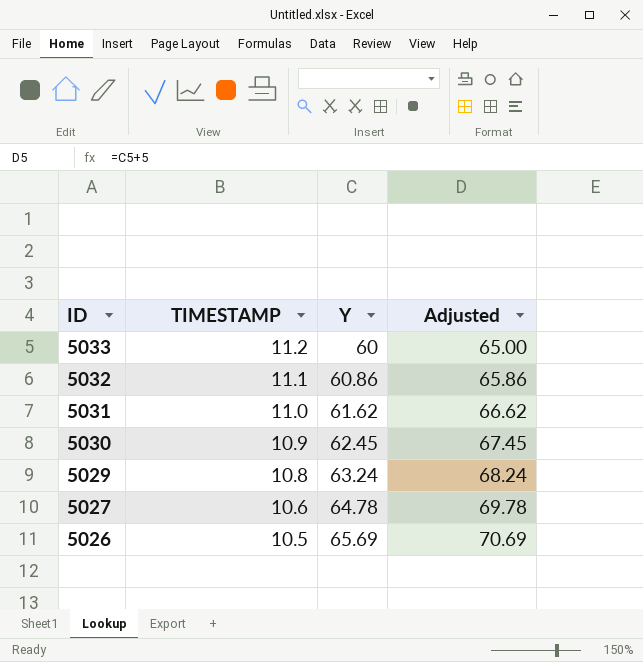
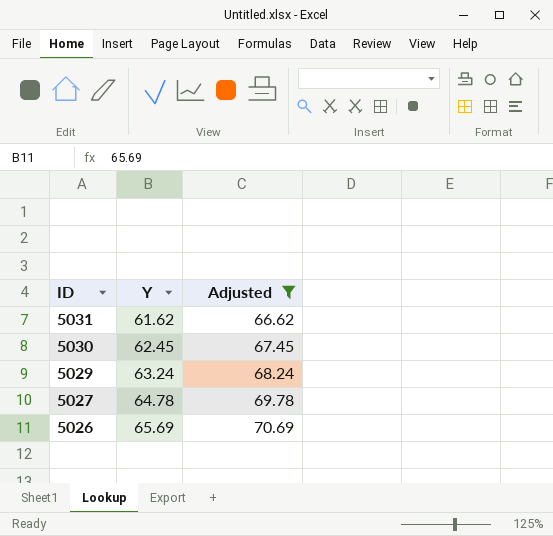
filter: none -> Adjusted >= 66.62
column TIMESTAMP | position: 2 -> none

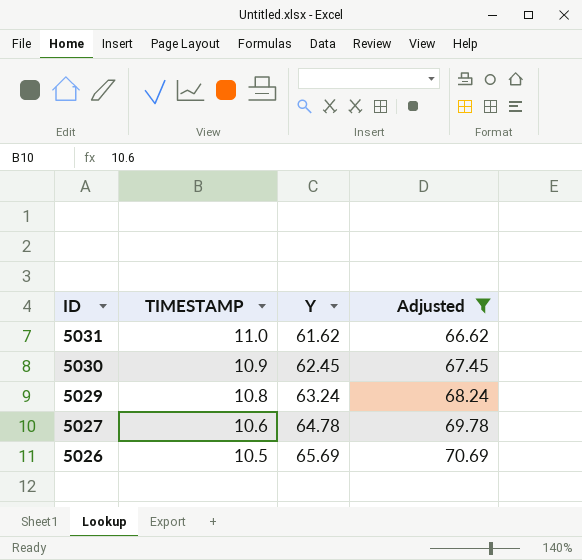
column TIMESTAMP | position: none -> 2

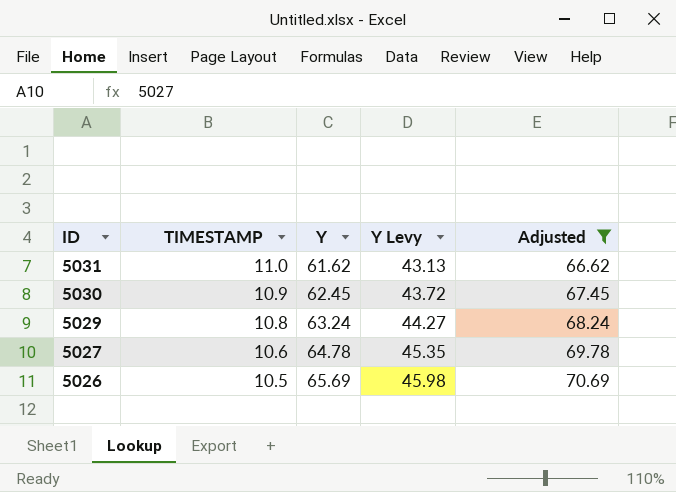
column Y Levy | formula: none -> [Y] * 0.7

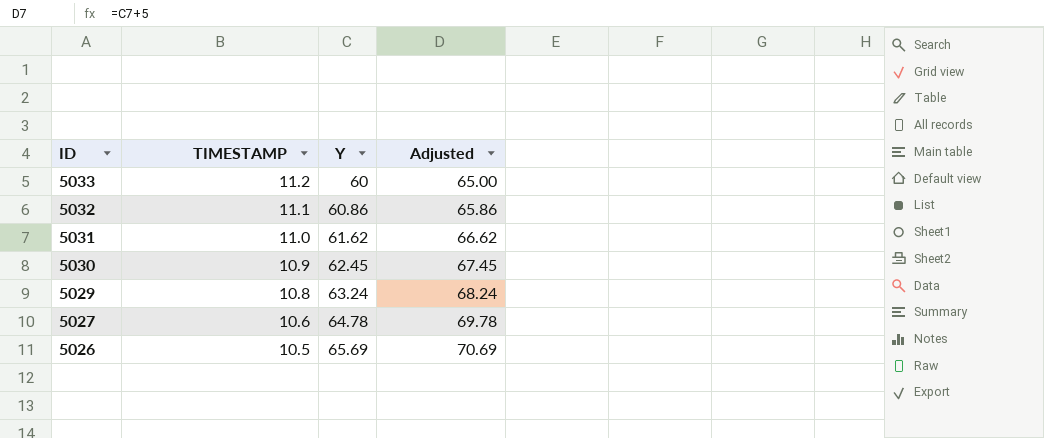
filter: Adjusted >= 66.62 -> none
column Y Levy | formula: [Y] * 0.7 -> none

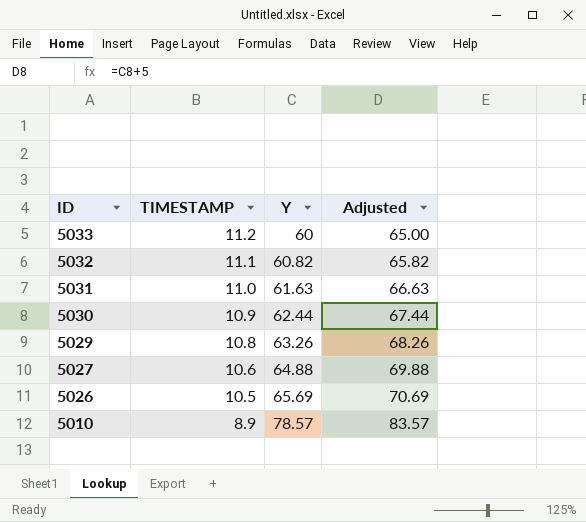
5032 | Y: 60.86 -> 60.82
5032 | Adjusted: 65.86 -> 65.82
5031 | Y: 61.62 -> 61.63
5031 | Adjusted: 66.62 -> 66.63
5030 | Y: 62.45 -> 62.44
5030 | Adjusted: 67.45 -> 67.44
5029 | Y: 63.24 -> 63.26
5029 | Adjusted: 68.24 -> 68.26
5027 | Y: 64.78 -> 64.88
5027 | Adjusted: 69.78 -> 69.88
row 5010: none -> 8.9 | 78.57 | 83.57

